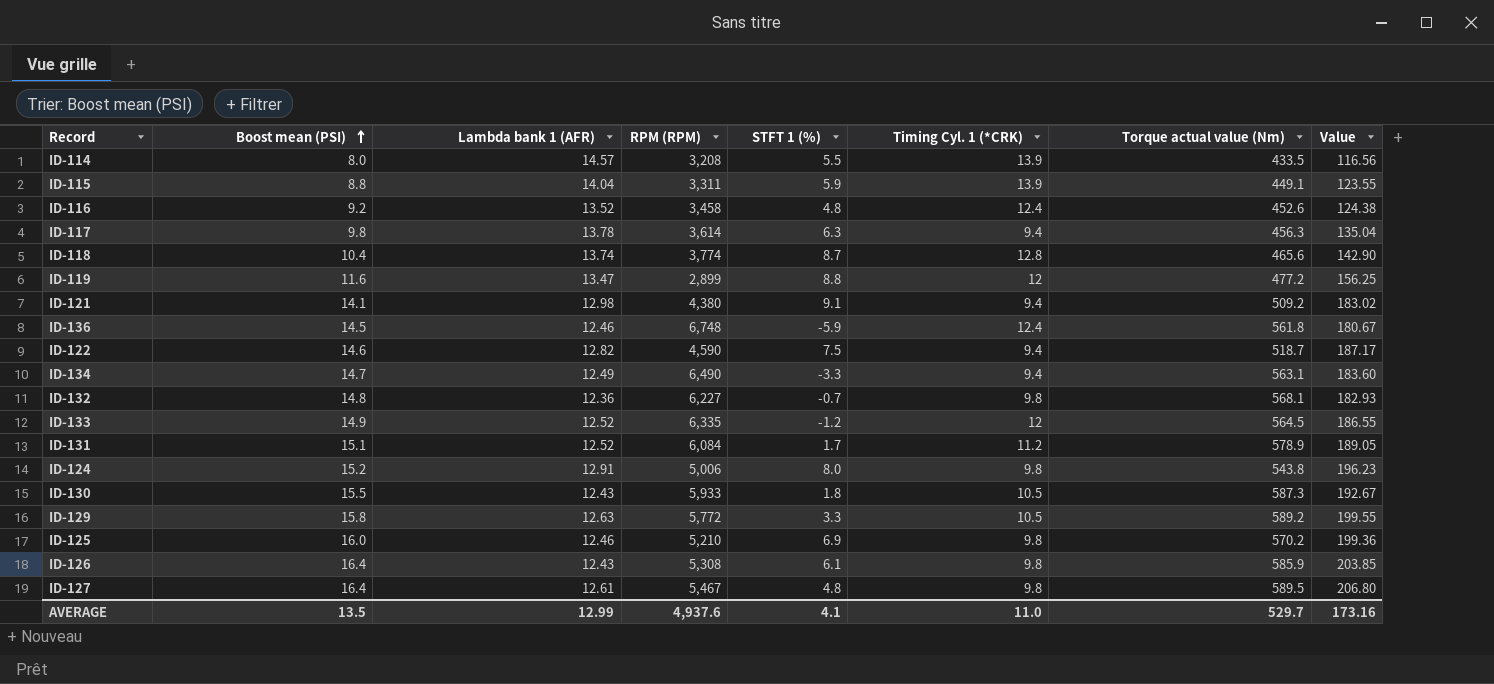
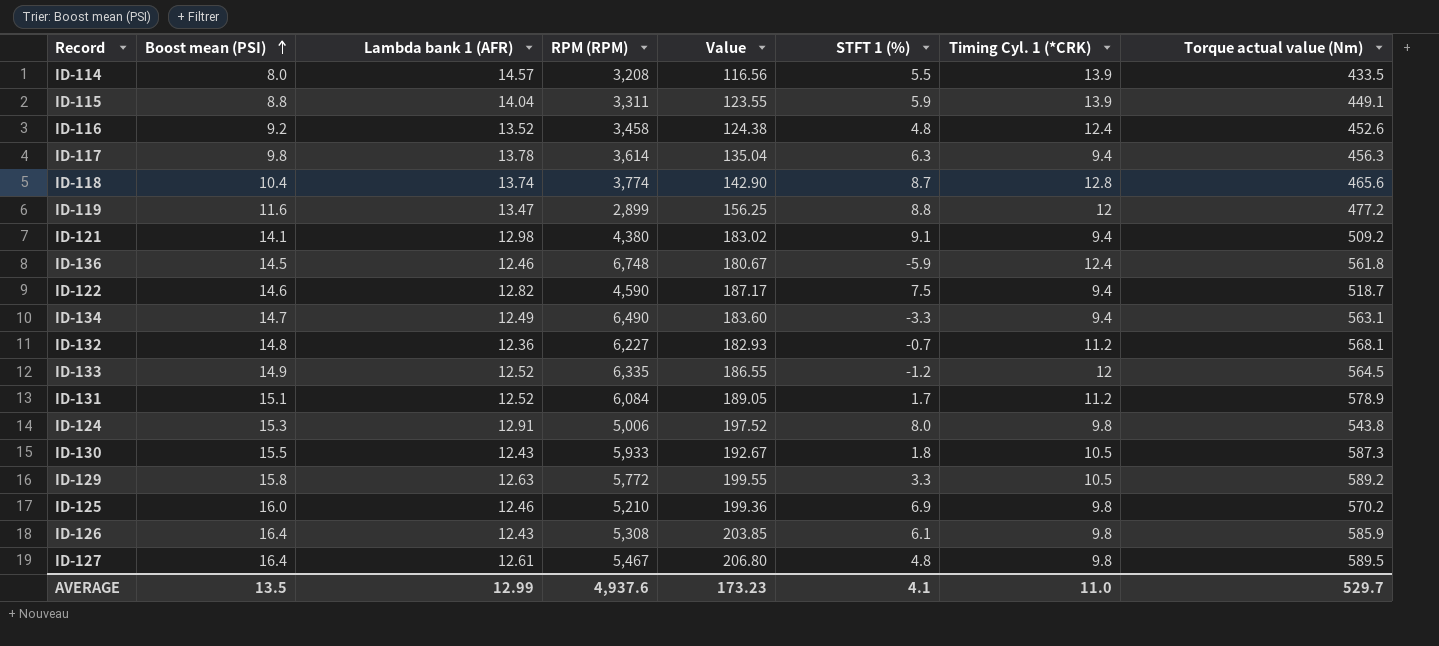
column Value | position: 8 -> 5
ID-132 | Timing Cyl. 1 (*CRK): 9.8 -> 11.2
ID-124 | Boost mean (PSI): 15.2 -> 15.3
ID-124 | Value: 196.23 -> 197.52
AVERAGE | Value: 173.16 -> 173.23

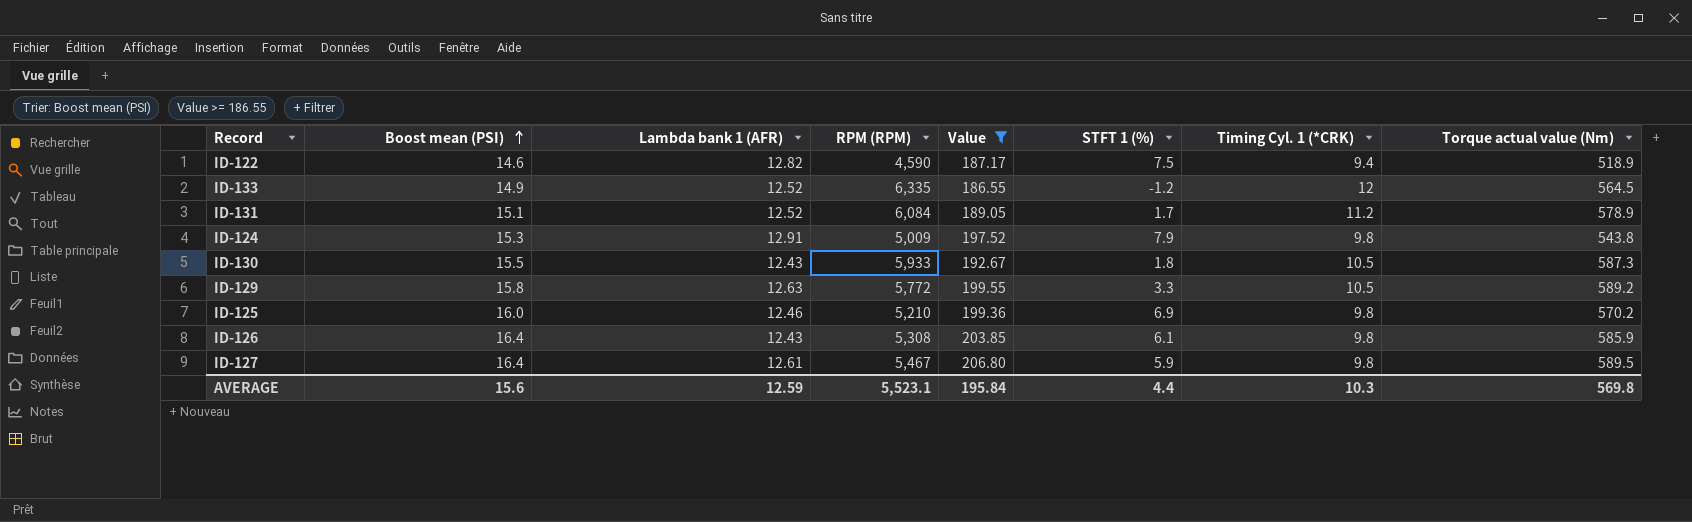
filter: none -> Value >= 186.55
ID-122 | Torque actual value (Nm): 518.7 -> 518.9
ID-124 | RPM (RPM): 5,006 -> 5,009
ID-124 | STFT 1 (%): 8.0 -> 7.9
ID-127 | STFT 1 (%): 4.8 -> 5.9
AVERAGE | Boost mean (PSI): 13.5 -> 15.6
AVERAGE | Lambda bank 1 (AFR): 12.99 -> 12.59
AVERAGE | RPM (RPM): 4,937.6 -> 5,523.1
AVERAGE | Value: 173.23 -> 195.84
AVERAGE | STFT 1 (%): 4.1 -> 4.4
AVERAGE | Timing Cyl. 1 (*CRK): 11.0 -> 10.3
AVERAGE | Torque actual value (Nm): 529.7 -> 569.8

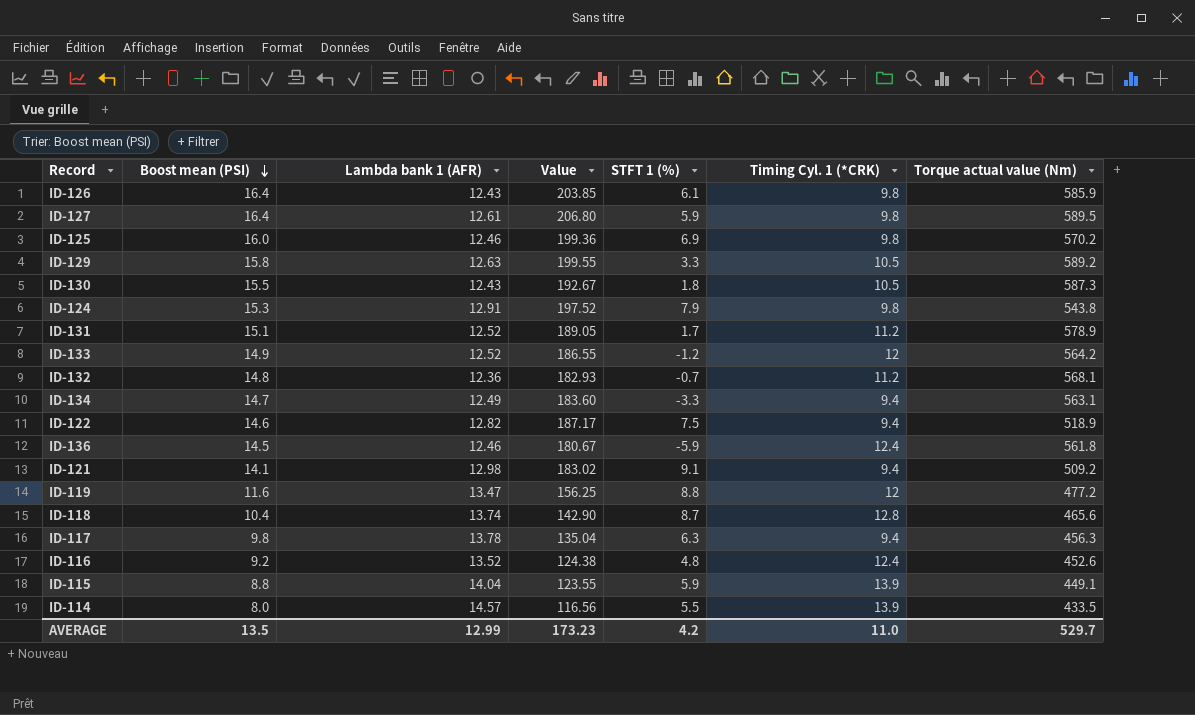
filter: Value >= 186.55 -> none
row order: Boost mean (PSI) ascending -> Boost mean (PSI) descending
column RPM (RPM) | position: 4 -> none
ID-133 | Torque actual value (Nm): 564.5 -> 564.2
AVERAGE | Boost mean (PSI): 15.6 -> 13.5
AVERAGE | Lambda bank 1 (AFR): 12.59 -> 12.99
AVERAGE | Value: 195.84 -> 173.23
AVERAGE | STFT 1 (%): 4.4 -> 4.2
AVERAGE | Timing Cyl. 1 (*CRK): 10.3 -> 11.0
AVERAGE | Torque actual value (Nm): 569.8 -> 529.7

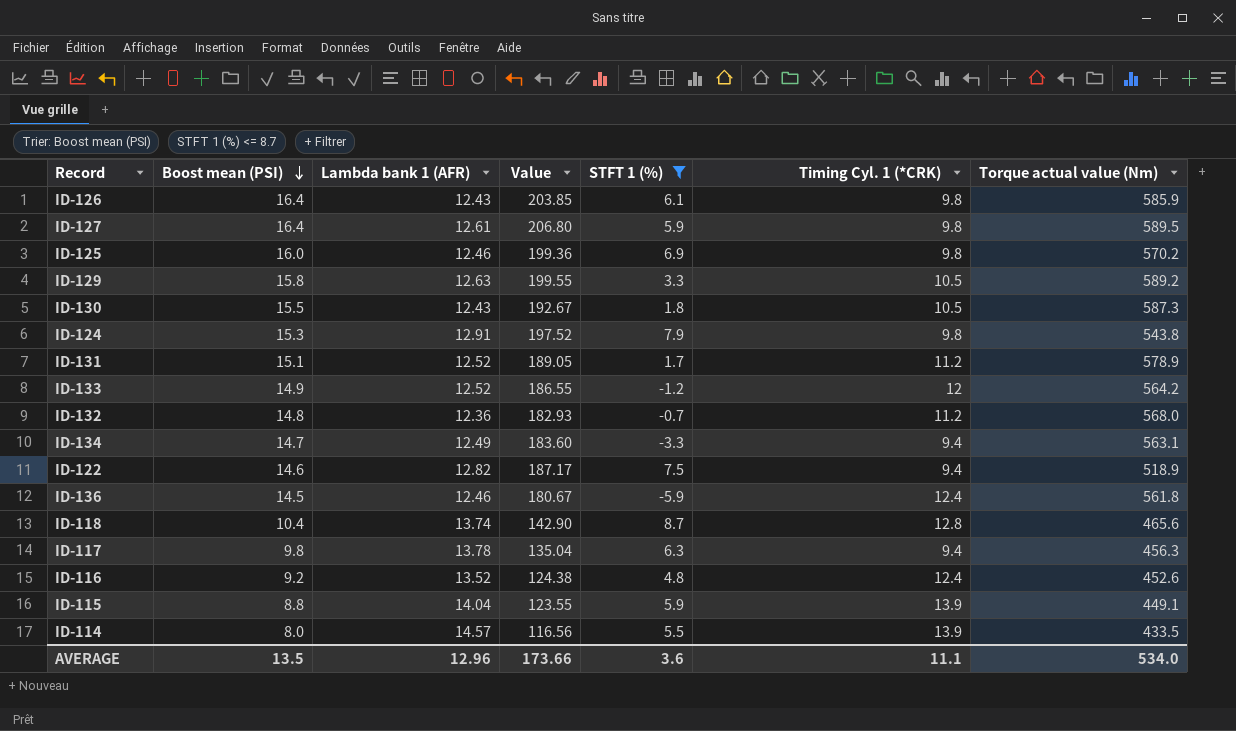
filter: none -> STFT 1 (%) <= 8.7
ID-132 | Torque actual value (Nm): 568.1 -> 568.0
AVERAGE | Lambda bank 1 (AFR): 12.99 -> 12.96
AVERAGE | Value: 173.23 -> 173.66
AVERAGE | STFT 1 (%): 4.2 -> 3.6
AVERAGE | Timing Cyl. 1 (*CRK): 11.0 -> 11.1
AVERAGE | Torque actual value (Nm): 529.7 -> 534.0

